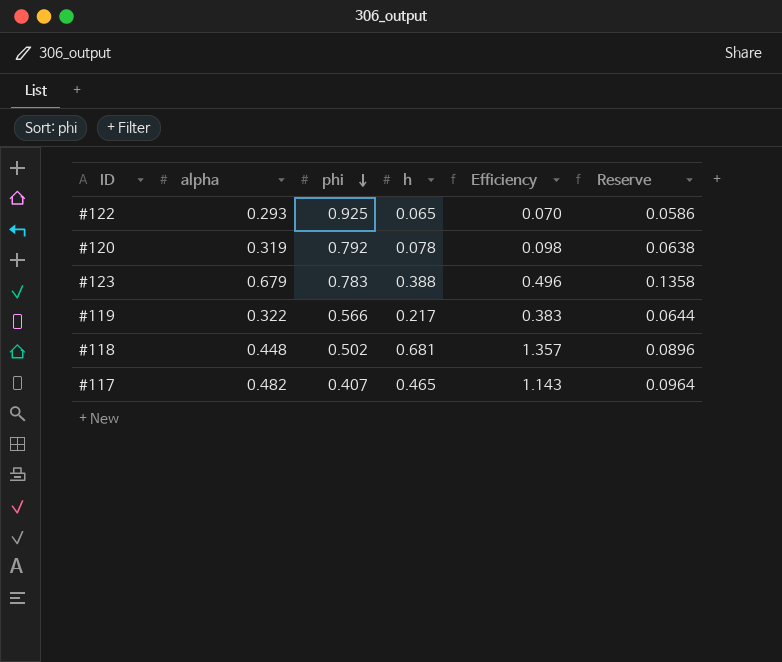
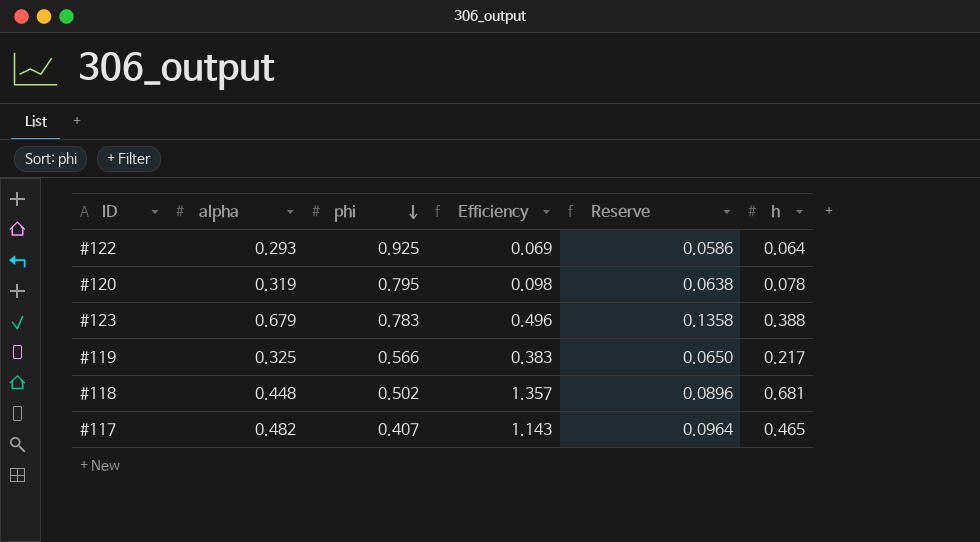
column h | position: 4 -> 6
#122 | Efficiency: 0.070 -> 0.069
#122 | h: 0.065 -> 0.064
#120 | phi: 0.792 -> 0.795
#119 | alpha: 0.322 -> 0.325
#119 | Reserve: 0.0644 -> 0.0650

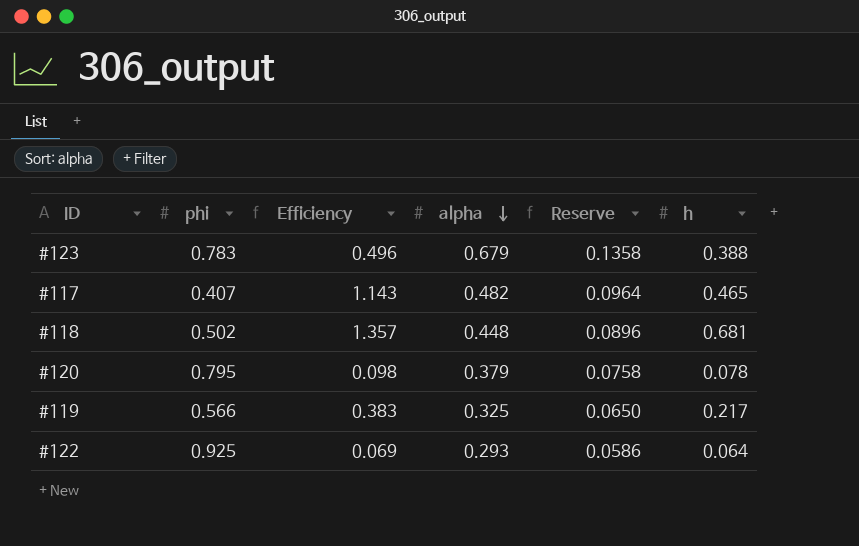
row order: phi descending -> alpha descending
column alpha | position: 2 -> 4
#120 | alpha: 0.319 -> 0.379
#120 | Reserve: 0.0638 -> 0.0758

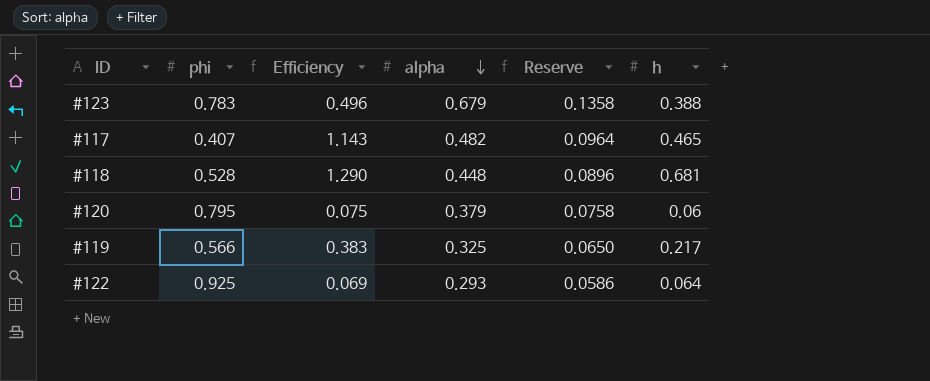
#118 | phi: 0.502 -> 0.528
#118 | Efficiency: 1.357 -> 1.290
#120 | Efficiency: 0.098 -> 0.075
#120 | h: 0.078 -> 0.06

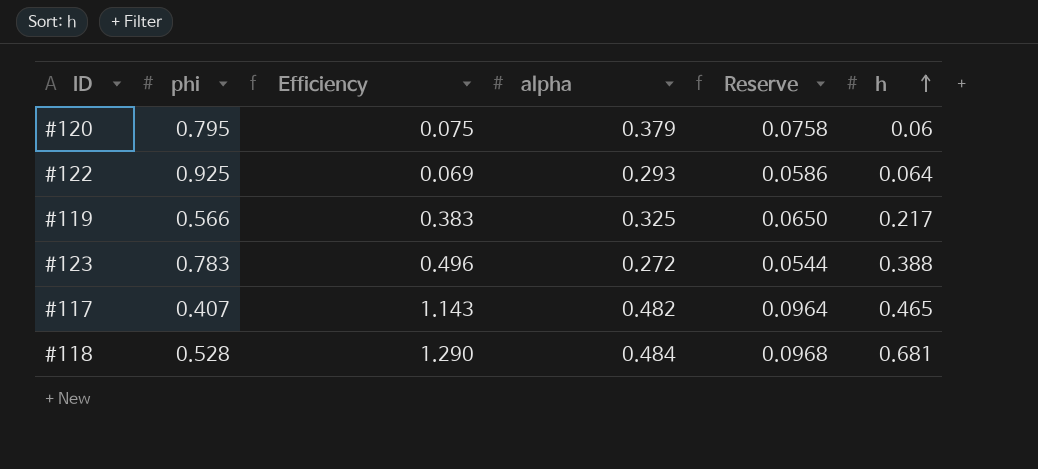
row order: alpha descending -> h ascending
#123 | alpha: 0.679 -> 0.272
#123 | Reserve: 0.1358 -> 0.0544
#118 | alpha: 0.448 -> 0.484
#118 | Reserve: 0.0896 -> 0.0968

